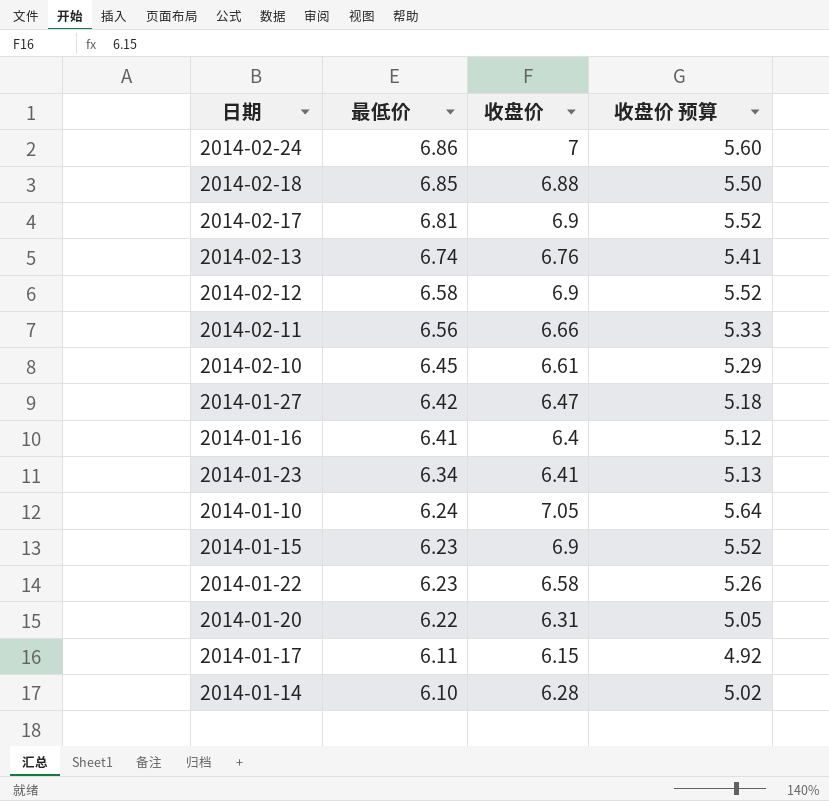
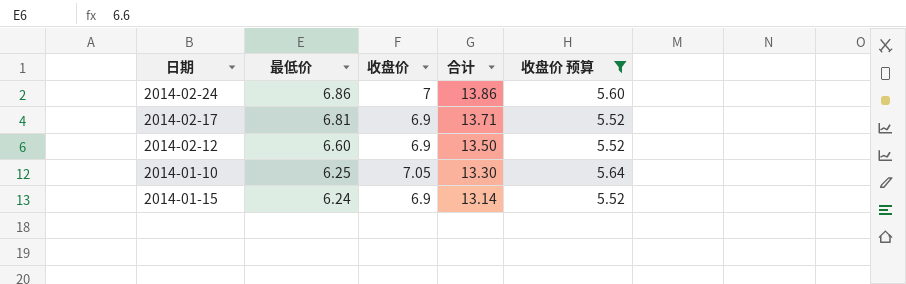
filter: none -> 收盘价 预算 >= 5.52
column 合计 | formula: none -> [最低价] + [收盘价]
2014-02-12 | 最低价: 6.58 -> 6.60
2014-01-10 | 最低价: 6.24 -> 6.25
2014-01-15 | 最低价: 6.23 -> 6.24

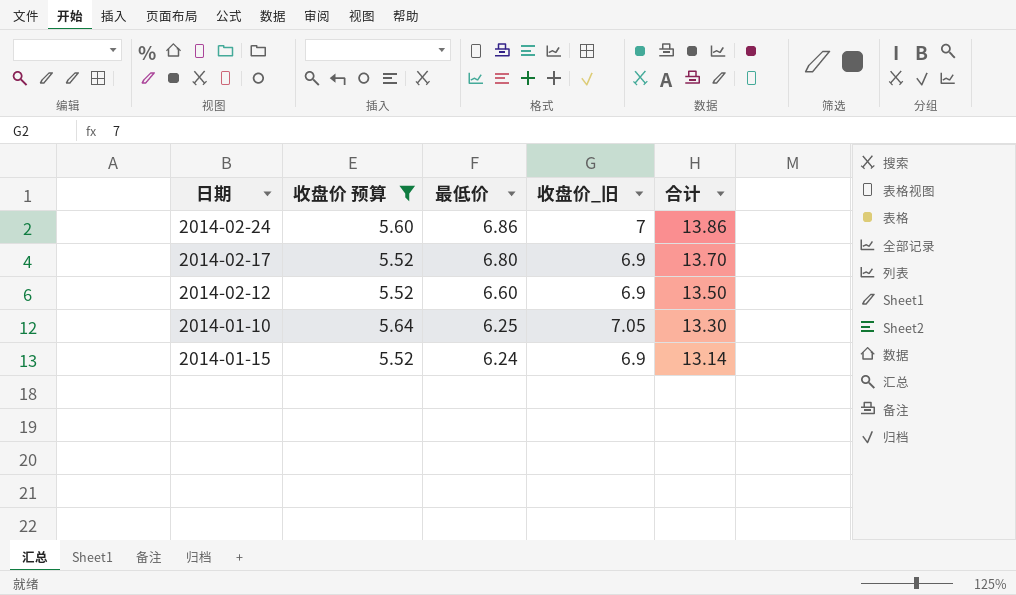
column 收盘价 预算 | position: 5 -> 2
column name: 收盘价 -> 收盘价_旧
2014-02-17 | 最低价: 6.81 -> 6.80
2014-02-17 | 合计: 13.71 -> 13.70

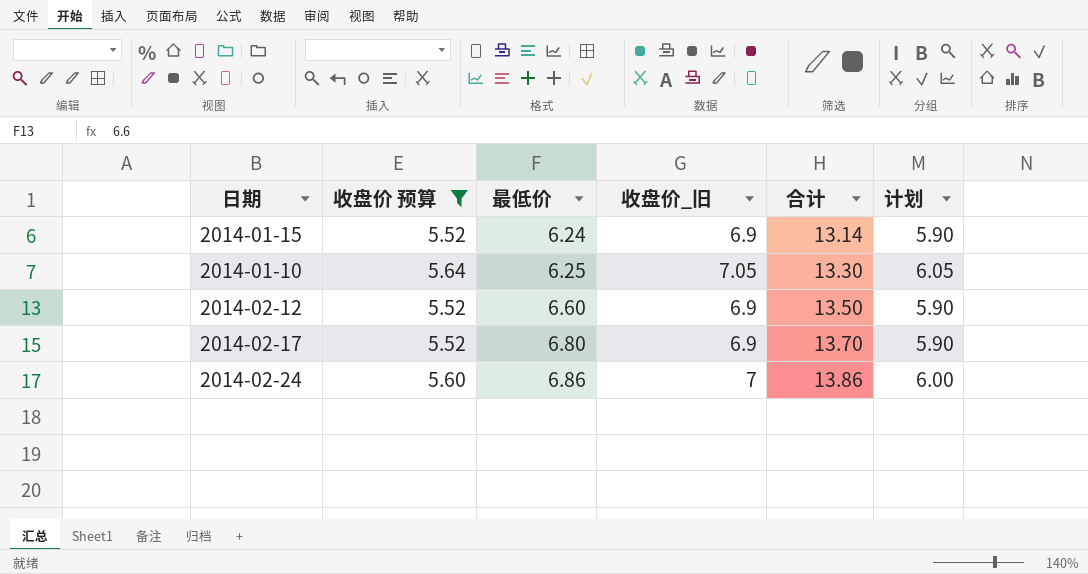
row order: 最低价 descending -> 最低价 ascending
column 计划 | formula: none -> [收盘价_旧] - 1

